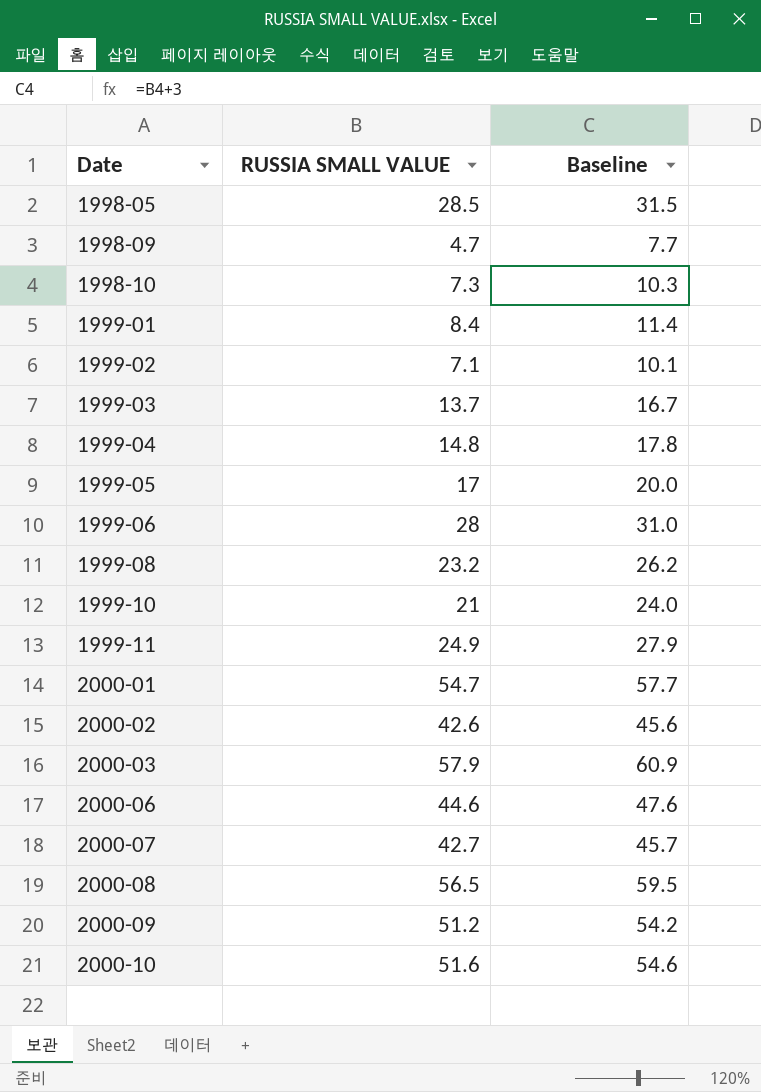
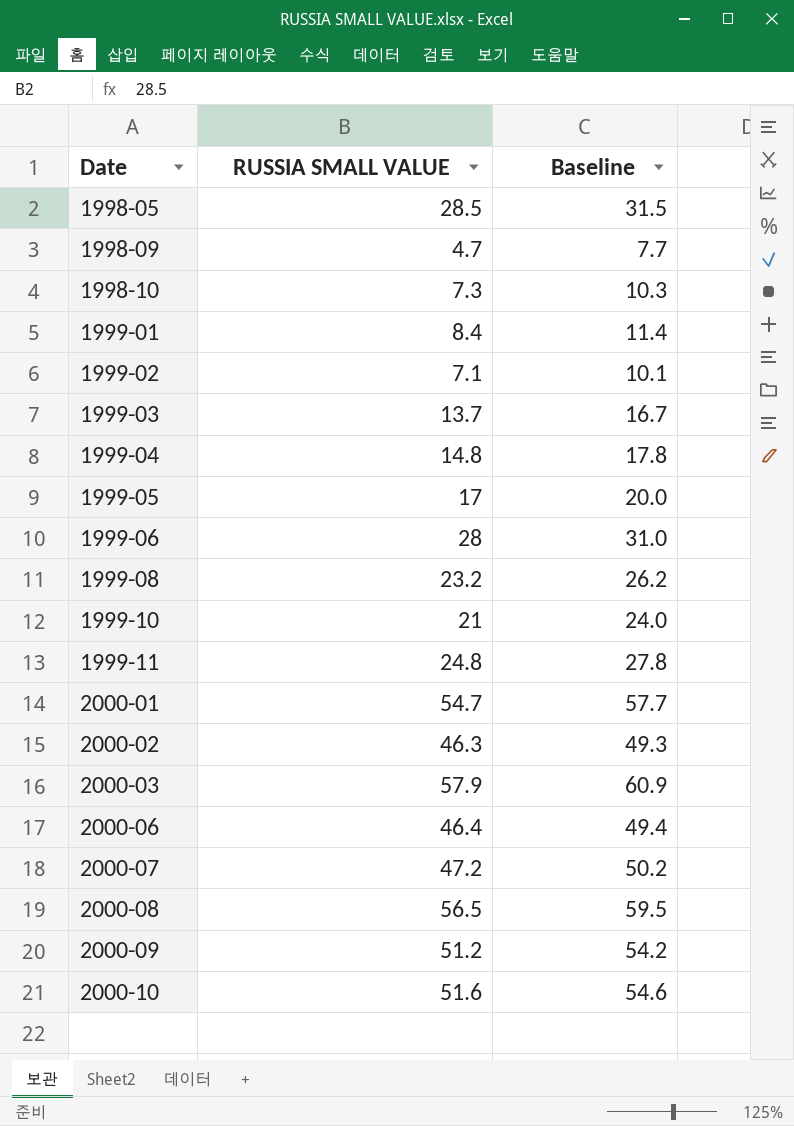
1999-11 | RUSSIA SMALL VALUE: 24.9 -> 24.8
1999-11 | Baseline: 27.9 -> 27.8
2000-02 | RUSSIA SMALL VALUE: 42.6 -> 46.3
2000-02 | Baseline: 45.6 -> 49.3
2000-06 | RUSSIA SMALL VALUE: 44.6 -> 46.4
2000-06 | Baseline: 47.6 -> 49.4
2000-07 | RUSSIA SMALL VALUE: 42.7 -> 47.2
2000-07 | Baseline: 45.7 -> 50.2

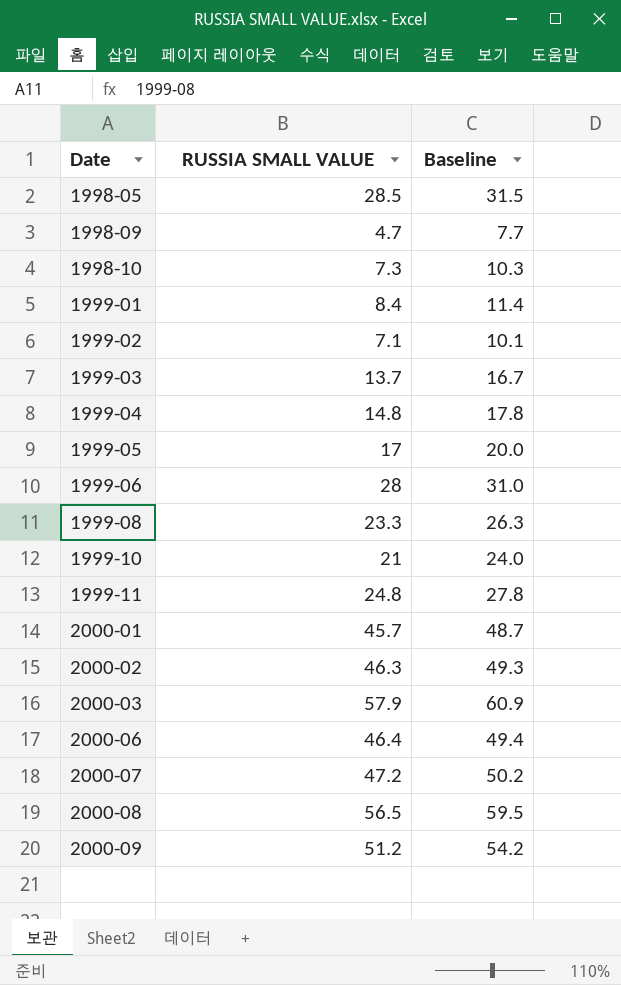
row 2000-10: 51.6 | 54.6 -> none
1999-08 | RUSSIA SMALL VALUE: 23.2 -> 23.3
1999-08 | Baseline: 26.2 -> 26.3
2000-01 | RUSSIA SMALL VALUE: 54.7 -> 45.7
2000-01 | Baseline: 57.7 -> 48.7

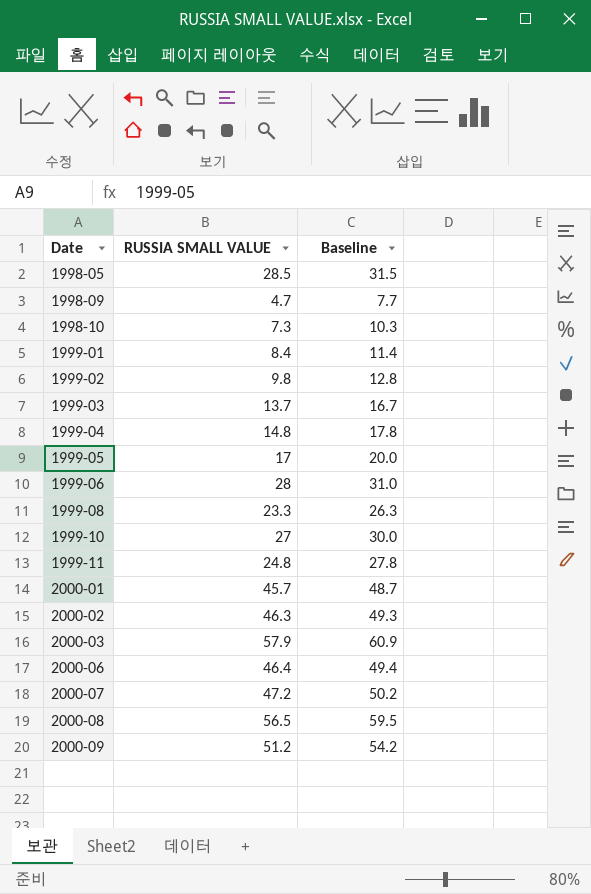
1999-02 | RUSSIA SMALL VALUE: 7.1 -> 9.8
1999-02 | Baseline: 10.1 -> 12.8
1999-10 | RUSSIA SMALL VALUE: 21 -> 27
1999-10 | Baseline: 24.0 -> 30.0

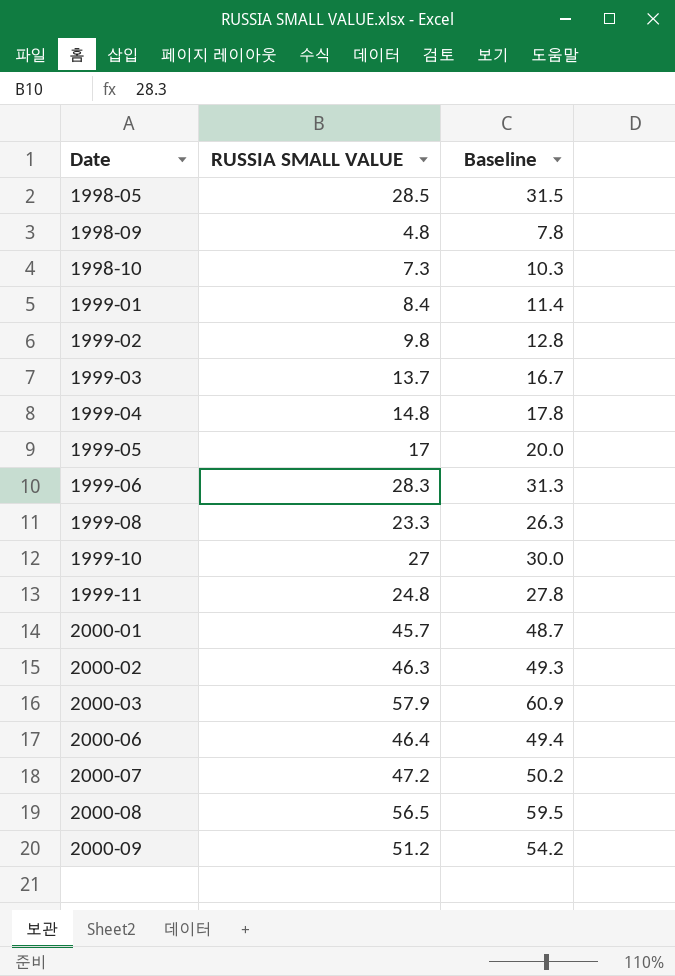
1998-09 | RUSSIA SMALL VALUE: 4.7 -> 4.8
1998-09 | Baseline: 7.7 -> 7.8
1999-06 | RUSSIA SMALL VALUE: 28 -> 28.3
1999-06 | Baseline: 31.0 -> 31.3

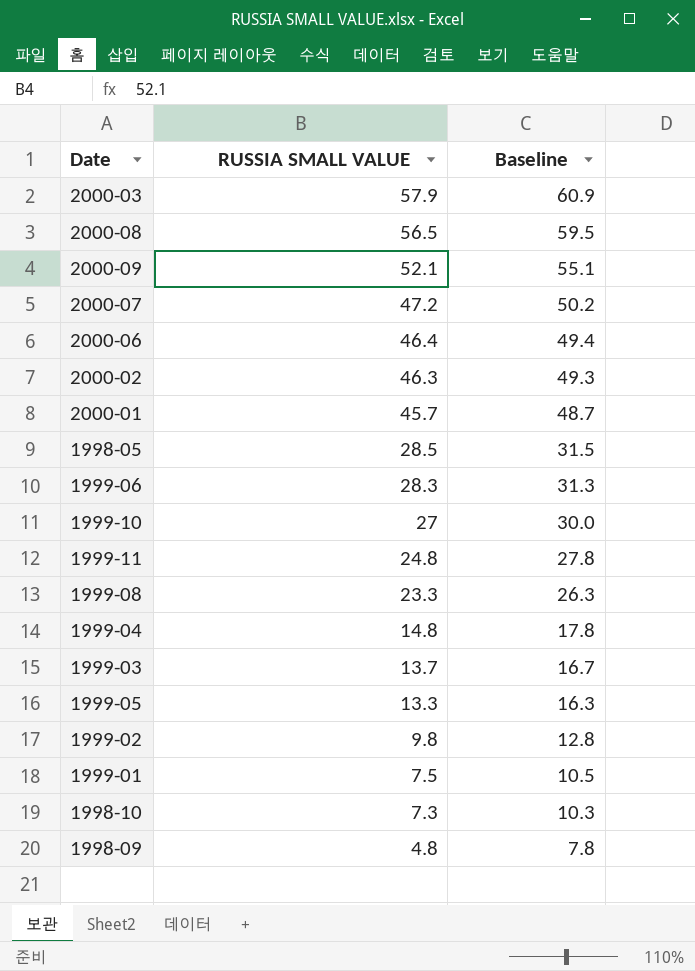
row order: Date ascending -> RUSSIA SMALL VALUE descending
2000-09 | RUSSIA SMALL VALUE: 51.2 -> 52.1
2000-09 | Baseline: 54.2 -> 55.1
1999-05 | RUSSIA SMALL VALUE: 17 -> 13.3
1999-05 | Baseline: 20.0 -> 16.3
1999-01 | RUSSIA SMALL VALUE: 8.4 -> 7.5
1999-01 | Baseline: 11.4 -> 10.5

